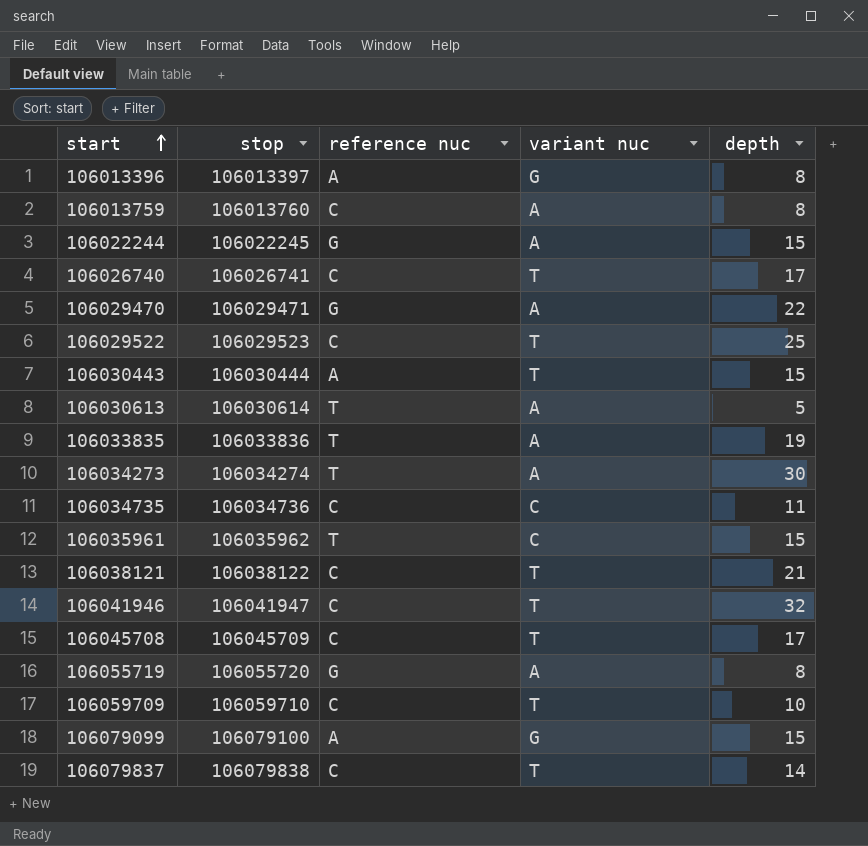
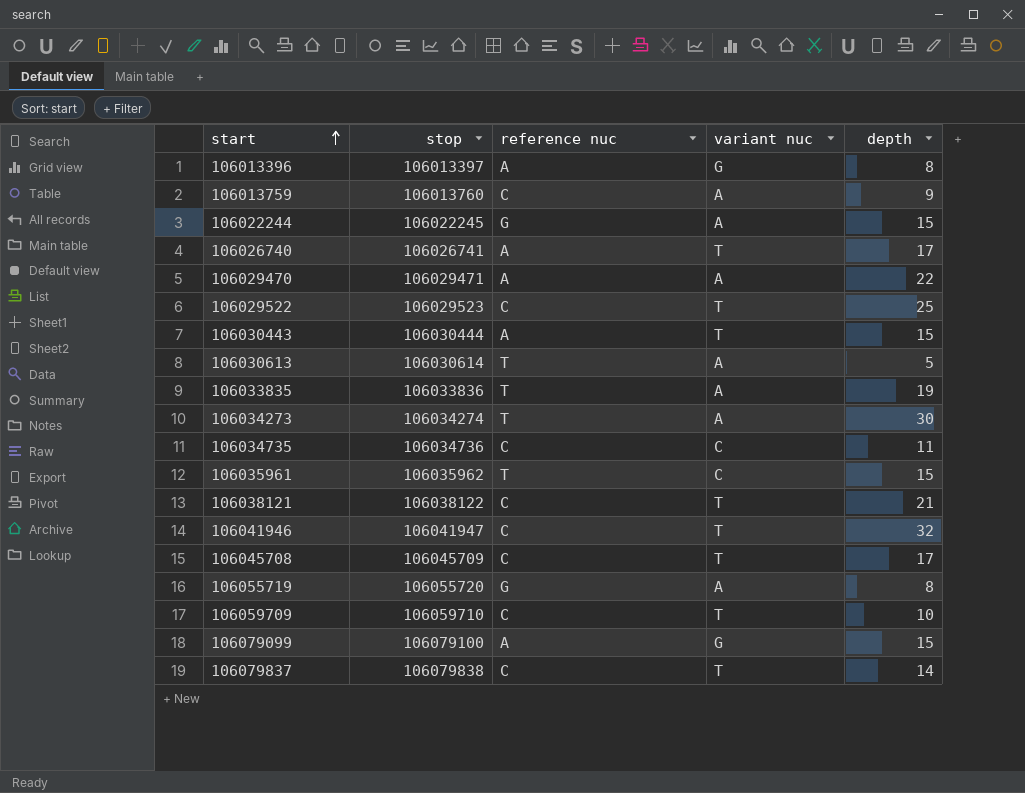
106013759 | depth: 8 -> 9
106026740 | reference nuc: C -> A
106029470 | reference nuc: G -> A

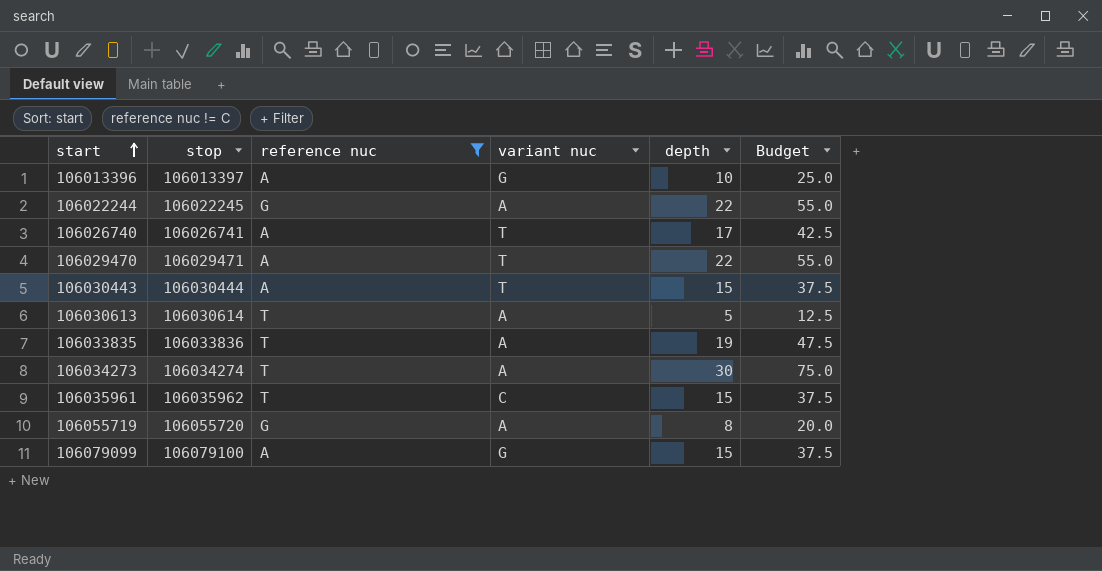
filter: none -> reference nuc != C
column Budget | formula: none -> [depth] * 2.5
106013396 | depth: 8 -> 10
106022244 | depth: 15 -> 22
106029470 | variant nuc: A -> T

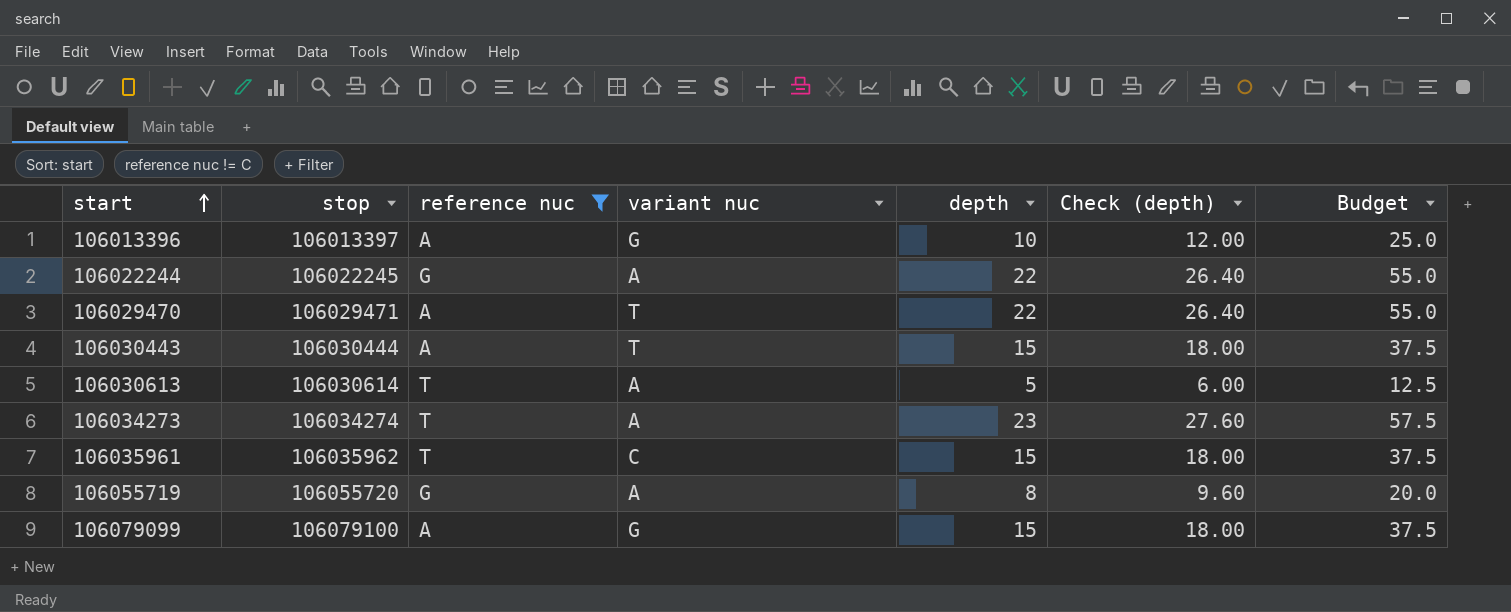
column Check (depth) | formula: none -> [depth] * 1.2
row 106026740: 106026741 | A | T | 17 | 42.5 -> none
row 106033835: 106033836 | T | A | 19 | 47.5 -> none
106034273 | depth: 30 -> 23
106034273 | Budget: 75.0 -> 57.5

